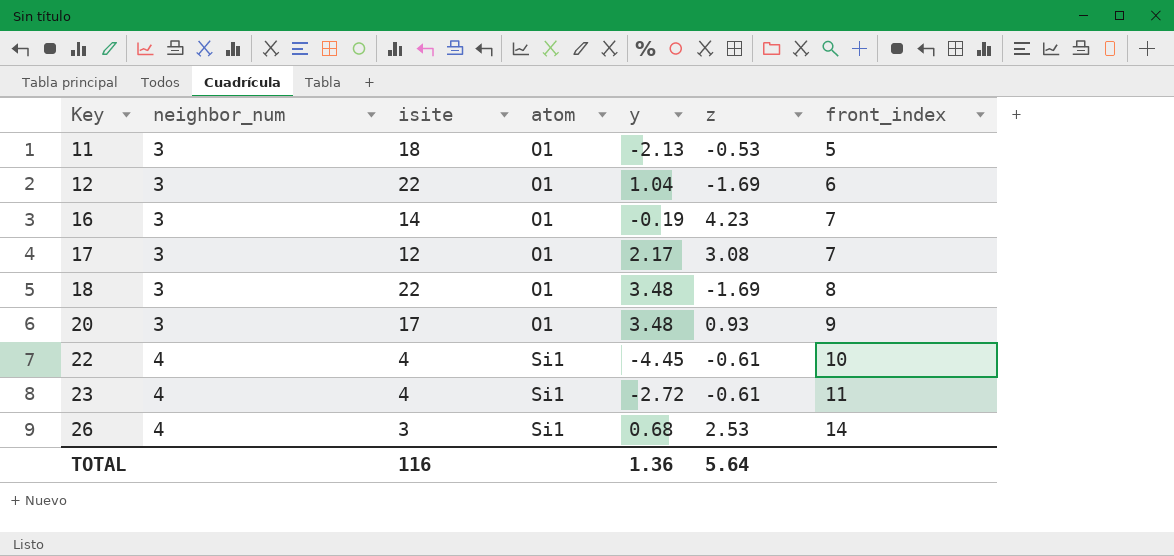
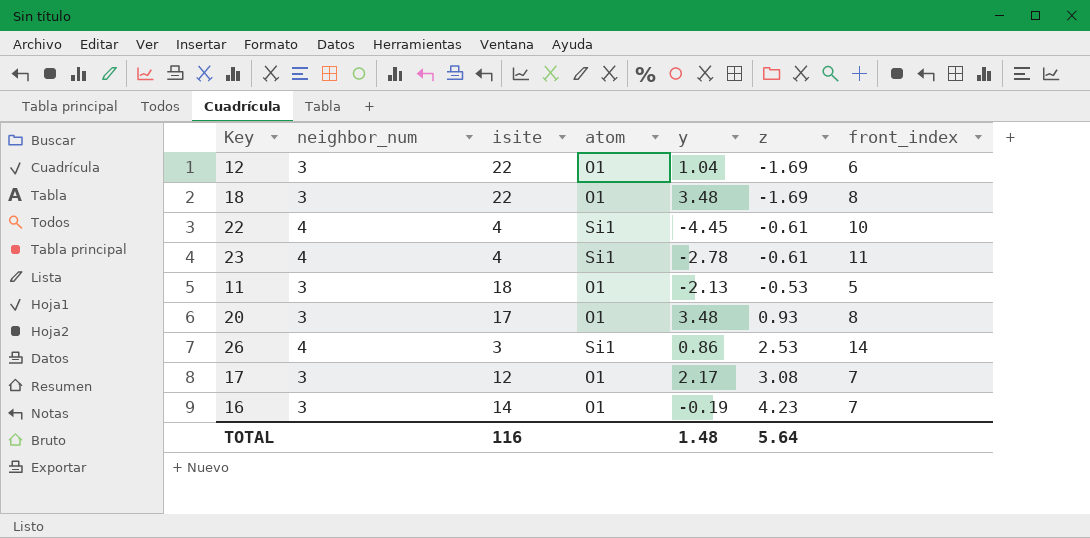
row order: Key ascending -> z ascending
23 | y: -2.72 -> -2.78
20 | front_index: 9 -> 8
26 | y: 0.68 -> 0.86
TOTAL | y: 1.36 -> 1.48

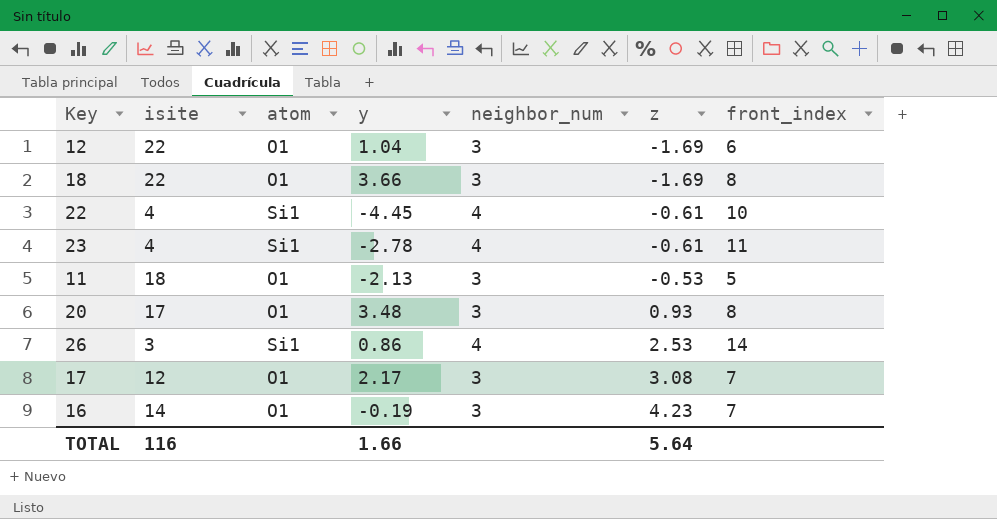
column neighbor_num | position: 2 -> 5
18 | y: 3.48 -> 3.66
TOTAL | y: 1.48 -> 1.66

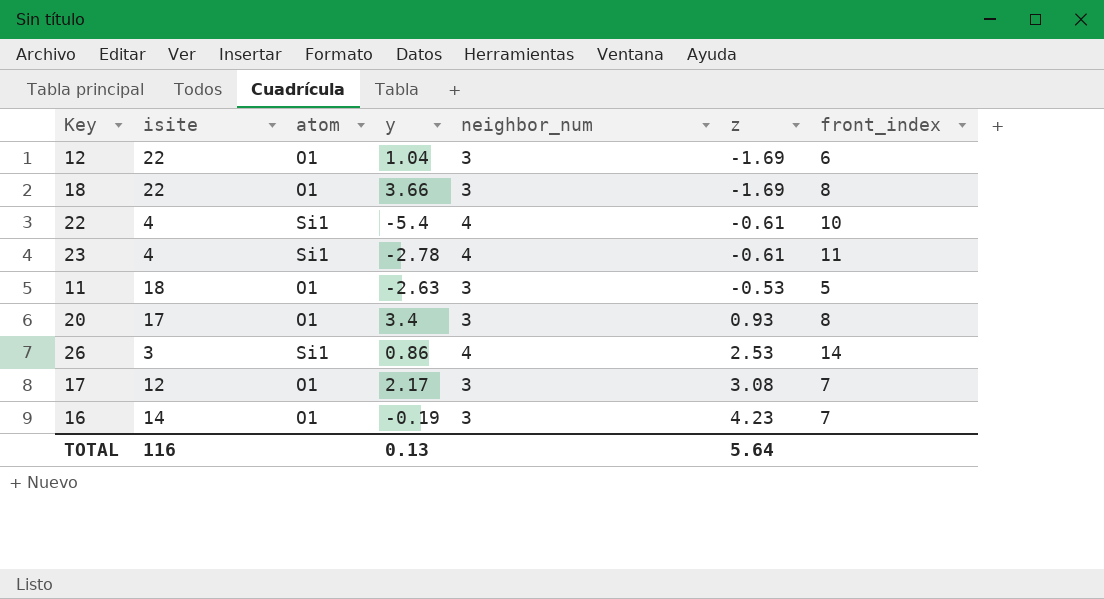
22 | y: -4.45 -> -5.4
11 | y: -2.13 -> -2.63
20 | y: 3.48 -> 3.4
TOTAL | y: 1.66 -> 0.13

